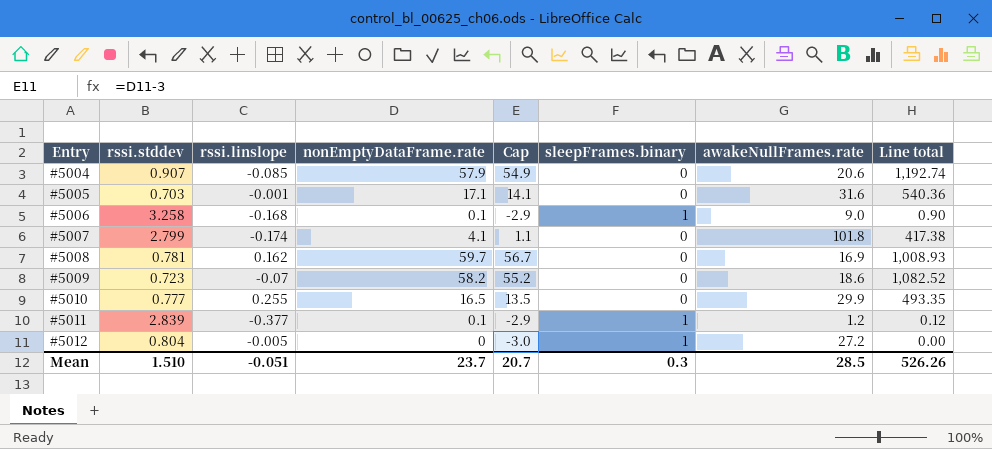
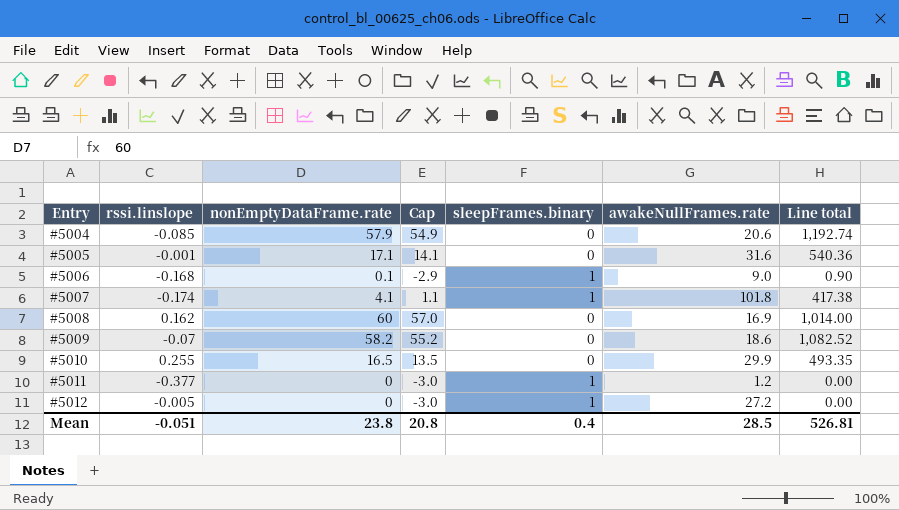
column rssi.stddev | position: 2 -> none
#5007 | sleepFrames.binary: 0 -> 1
#5008 | nonEmptyDataFrame.rate: 59.7 -> 60
#5008 | Cap: 56.7 -> 57.0
#5008 | Line total: 1,008.93 -> 1,014.00
#5011 | nonEmptyDataFrame.rate: 0.1 -> 0
#5011 | Cap: -2.9 -> -3.0
#5011 | Line total: 0.12 -> 0.00
Mean | nonEmptyDataFrame.rate: 23.7 -> 23.8
Mean | Cap: 20.7 -> 20.8
Mean | sleepFrames.binary: 0.3 -> 0.4
Mean | Line total: 526.26 -> 526.81

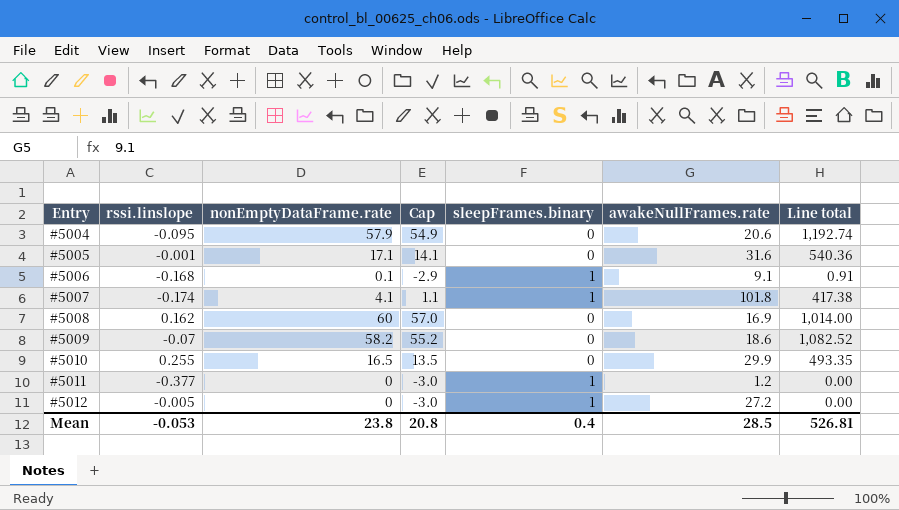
#5004 | rssi.linslope: -0.085 -> -0.095
#5006 | awakeNullFrames.rate: 9.0 -> 9.1
#5006 | Line total: 0.90 -> 0.91
Mean | rssi.linslope: -0.051 -> -0.053

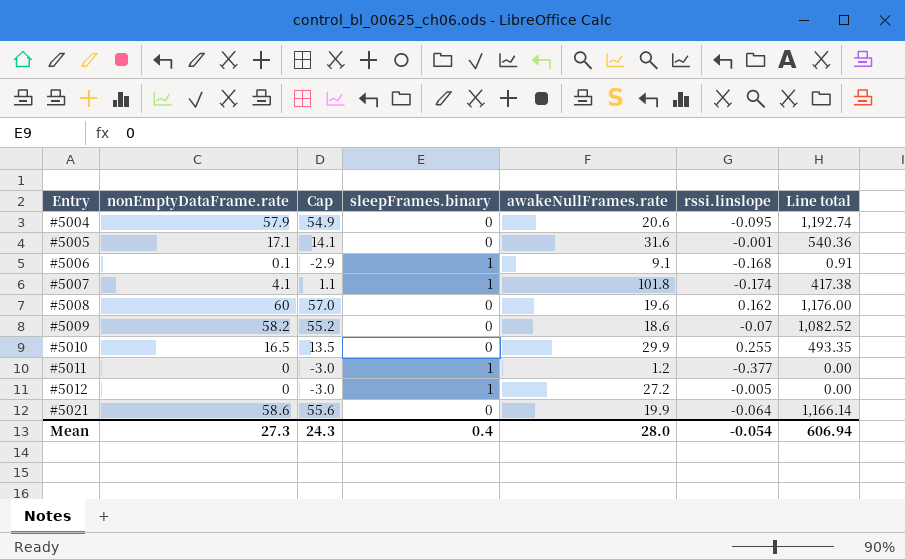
column rssi.linslope | position: 2 -> 6
#5008 | awakeNullFrames.rate: 16.9 -> 19.6
#5008 | Line total: 1,014.00 -> 1,176.00
row #5021: none -> 58.6 | 55.6 | 0 | 19.9 | -0.064 | 1,166.14
Mean | nonEmptyDataFrame.rate: 23.8 -> 27.3
Mean | Cap: 20.8 -> 24.3
Mean | awakeNullFrames.rate: 28.5 -> 28.0
Mean | rssi.linslope: -0.053 -> -0.054
Mean | Line total: 526.81 -> 606.94

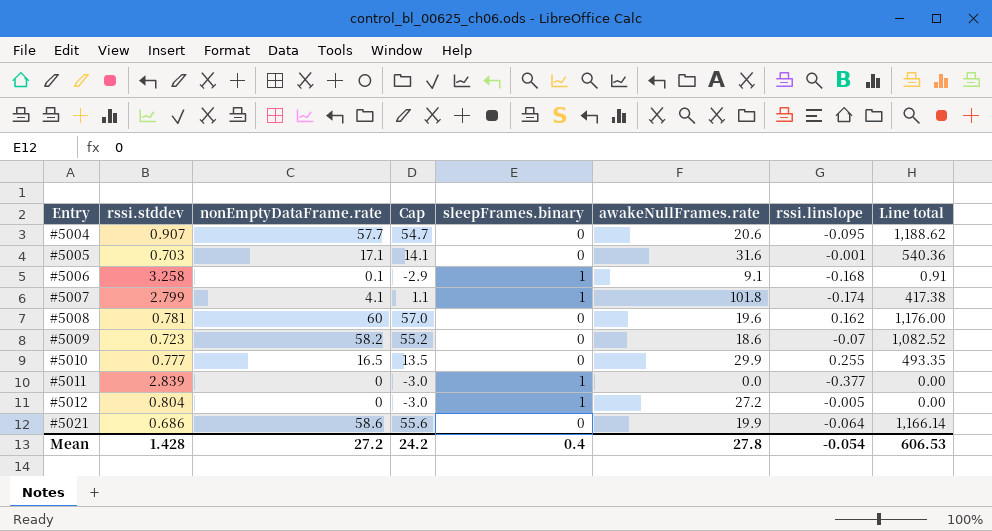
column rssi.stddev | position: none -> 2
#5004 | nonEmptyDataFrame.rate: 57.9 -> 57.7
#5004 | Cap: 54.9 -> 54.7
#5004 | Line total: 1,192.74 -> 1,188.62
#5011 | awakeNullFrames.rate: 1.2 -> 0.0
Mean | nonEmptyDataFrame.rate: 27.3 -> 27.2
Mean | Cap: 24.3 -> 24.2
Mean | awakeNullFrames.rate: 28.0 -> 27.8
Mean | Line total: 606.94 -> 606.53

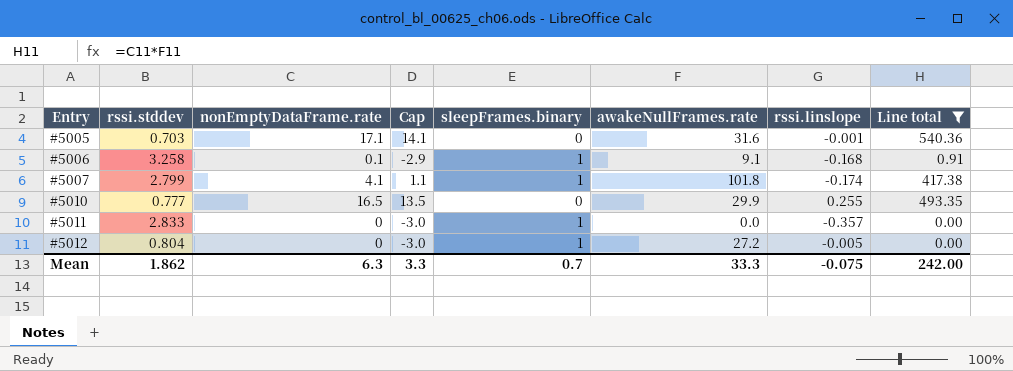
filter: none -> Line total <= 540.36
#5011 | rssi.stddev: 2.839 -> 2.833
#5011 | rssi.linslope: -0.377 -> -0.357
Mean | rssi.stddev: 1.428 -> 1.862
Mean | nonEmptyDataFrame.rate: 27.2 -> 6.3
Mean | Cap: 24.2 -> 3.3
Mean | sleepFrames.binary: 0.4 -> 0.7
Mean | awakeNullFrames.rate: 27.8 -> 33.3
Mean | rssi.linslope: -0.054 -> -0.075
Mean | Line total: 606.53 -> 242.00

